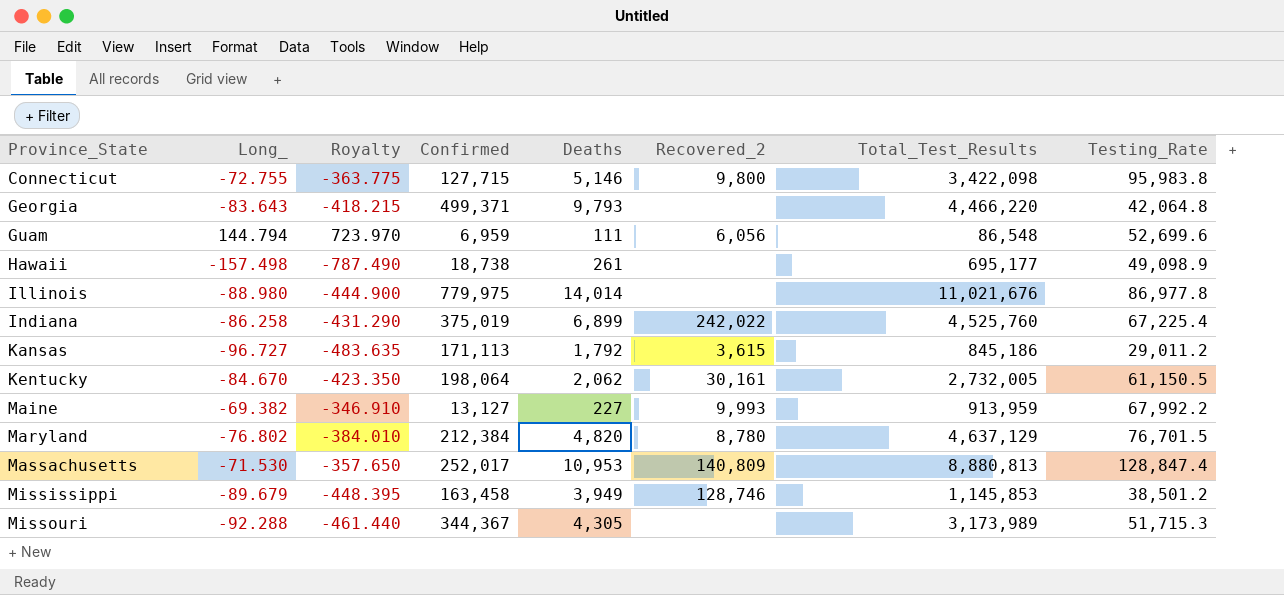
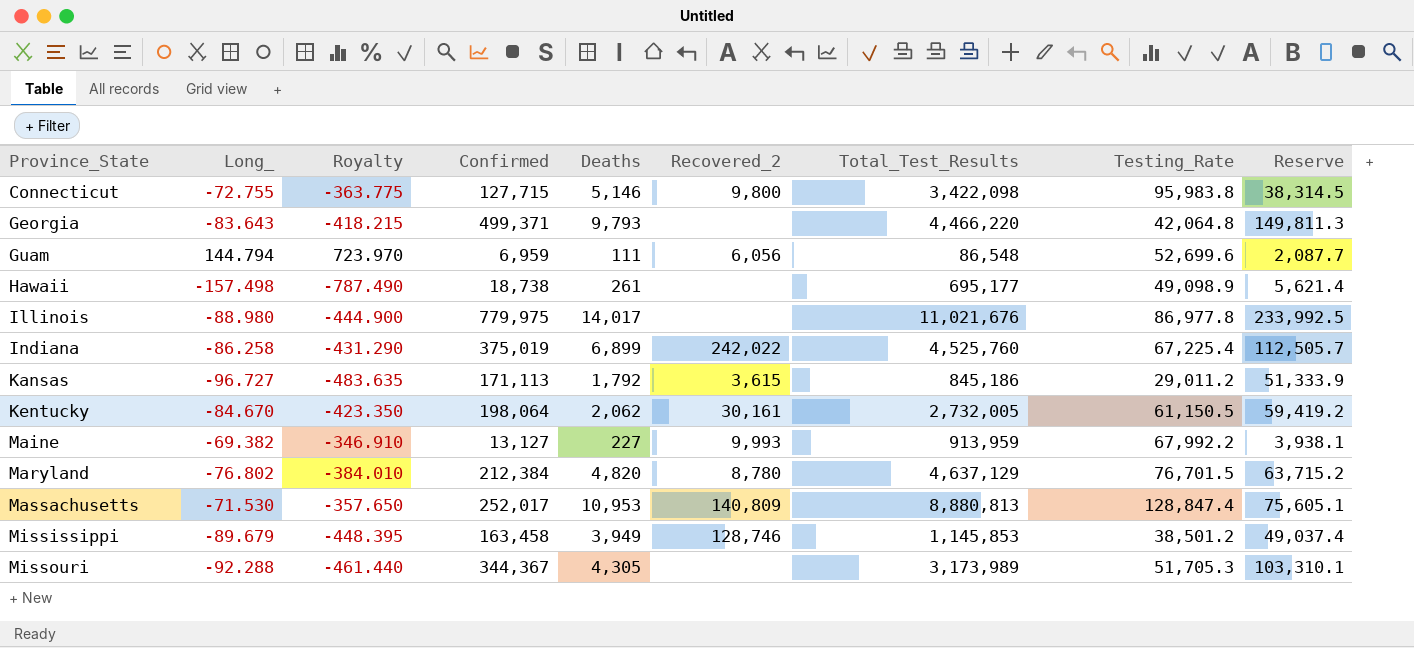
column Reserve | formula: none -> [Confirmed] * 0.3
Illinois | Deaths: 14,014 -> 14,017
Missouri | Testing_Rate: 51,715.3 -> 51,705.3

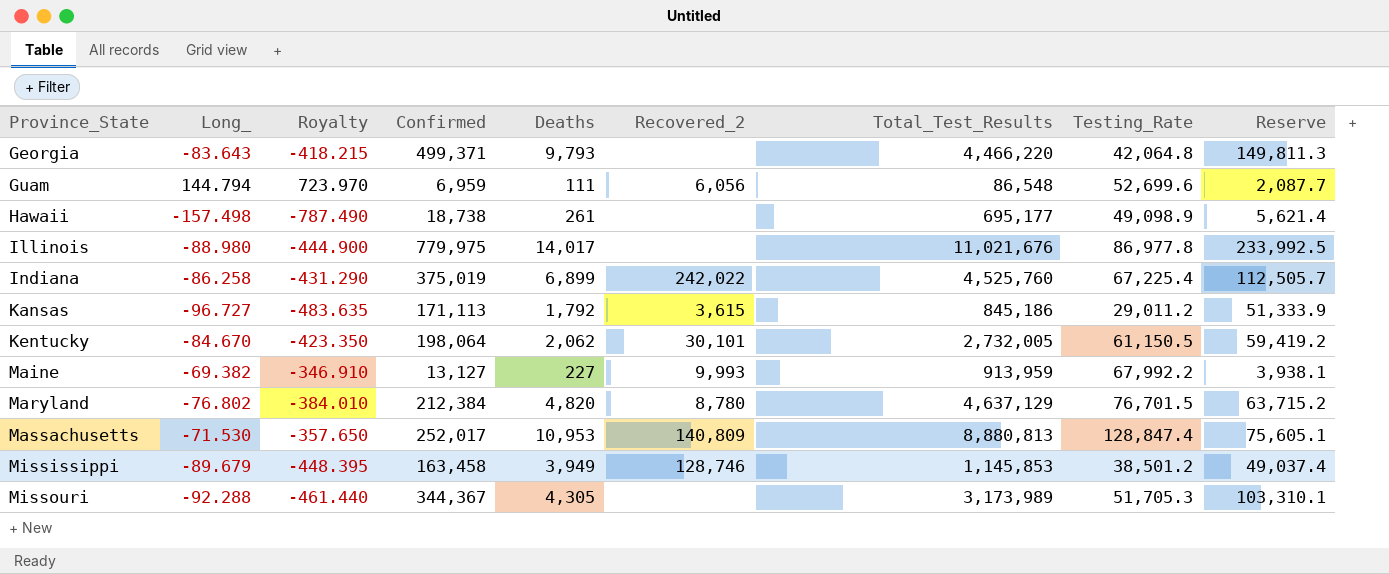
row Connecticut: -72.755 | -363.775 | 127,715 | 5,146 | 9,800 | 3,422,098 | 95,983.8 | 38,314.5 -> none
Kentucky | Recovered_2: 30,161 -> 30,101

